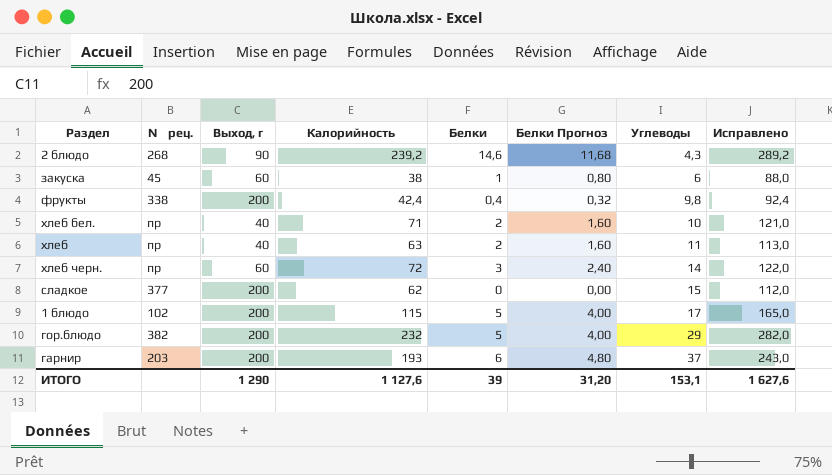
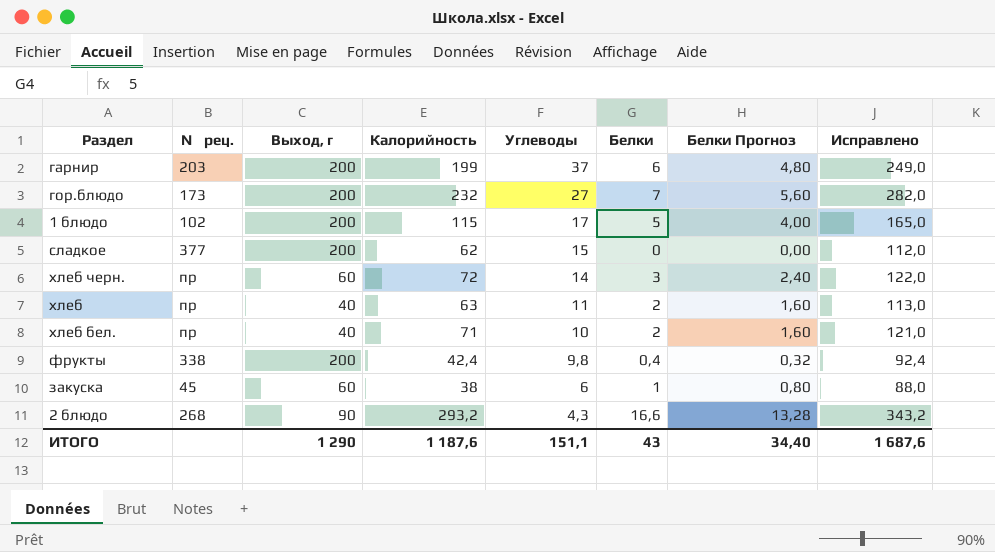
row order: Углеводы ascending -> Углеводы descending
column Углеводы | position: 7 -> 5
гарнир | Калорийность: 193 -> 199
гарнир | Исправлено: 243,0 -> 249,0
гор.блюдо | № рец.: 382 -> 173
гор.блюдо | Углеводы: 29 -> 27
гор.блюдо | Белки: 5 -> 7
гор.блюдо | Белки Прогноз: 4,00 -> 5,60
2 блюдо | Калорийность: 239,2 -> 293,2
2 блюдо | Белки: 14,6 -> 16,6
2 блюдо | Белки Прогноз: 11,68 -> 13,28
2 блюдо | Исправлено: 289,2 -> 343,2
ИТОГО | Калорийность: 1 127,6 -> 1 187,6
ИТОГО | Углеводы: 153,1 -> 151,1
ИТОГО | Белки: 39 -> 43
ИТОГО | Белки Прогноз: 31,20 -> 34,40
ИТОГО | Исправлено: 1 627,6 -> 1 687,6

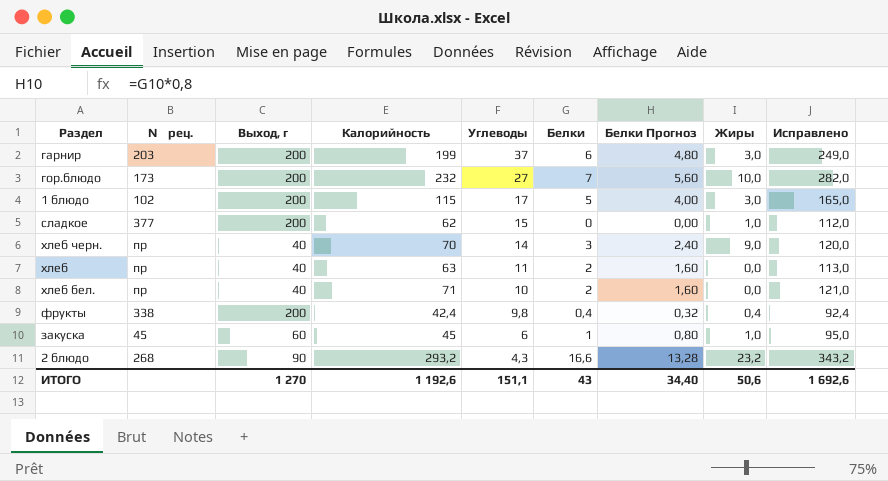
column Жиры | position: none -> 8
хлеб черн. | Выход, г: 60 -> 40
хлеб черн. | Калорийность: 72 -> 70
хлеб черн. | Исправлено: 122,0 -> 120,0
закуска | Калорийность: 38 -> 45
закуска | Исправлено: 88,0 -> 95,0
ИТОГО | Выход, г: 1 290 -> 1 270
ИТОГО | Калорийность: 1 187,6 -> 1 192,6
ИТОГО | Исправлено: 1 687,6 -> 1 692,6

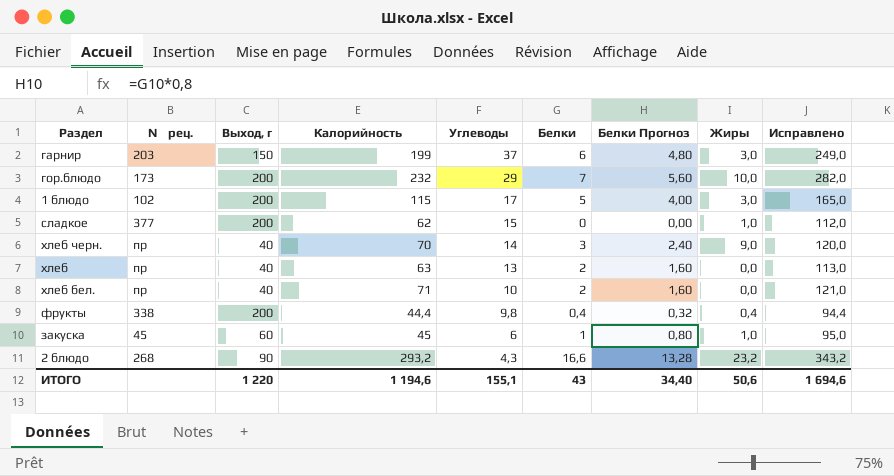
гарнир | Выход, г: 200 -> 150
гор.блюдо | Углеводы: 27 -> 29
хлеб | Углеводы: 11 -> 13
фрукты | Калорийность: 42,4 -> 44,4
фрукты | Исправлено: 92,4 -> 94,4
ИТОГО | Выход, г: 1 270 -> 1 220
ИТОГО | Калорийность: 1 192,6 -> 1 194,6
ИТОГО | Углеводы: 151,1 -> 155,1
ИТОГО | Исправлено: 1 692,6 -> 1 694,6

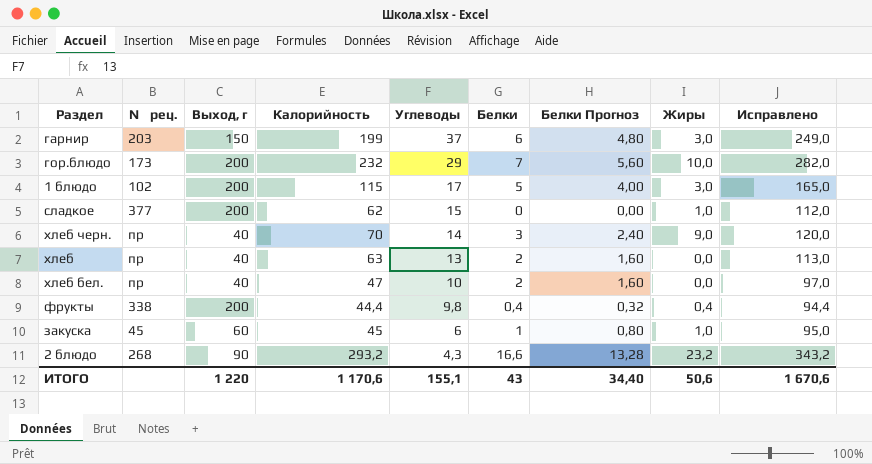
хлеб бел. | Калорийность: 71 -> 47
хлеб бел. | Исправлено: 121,0 -> 97,0
ИТОГО | Калорийность: 1 194,6 -> 1 170,6
ИТОГО | Исправлено: 1 694,6 -> 1 670,6

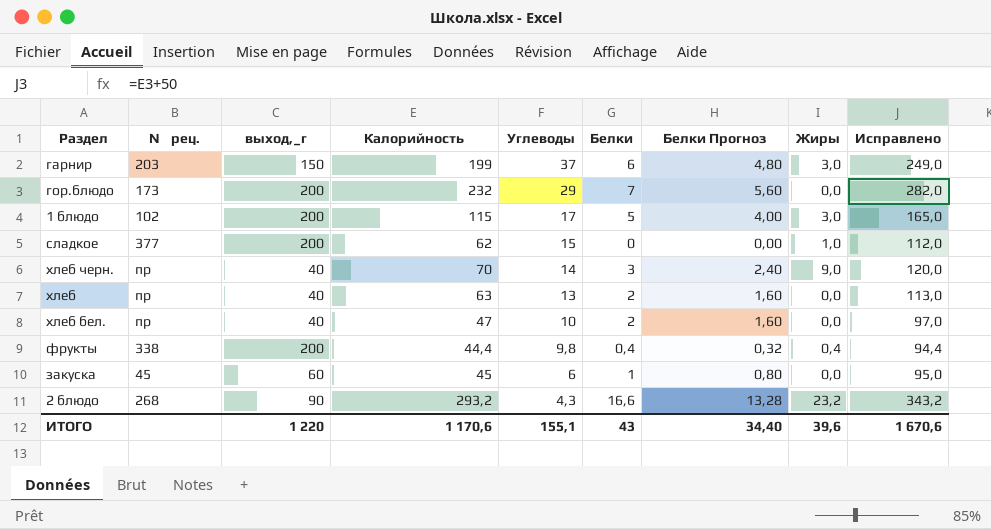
column name: Выход, г -> выход,_г
гор.блюдо | Жиры: 10,0 -> 0,0
закуска | Жиры: 1,0 -> 0,0
ИТОГО | Жиры: 50,6 -> 39,6

